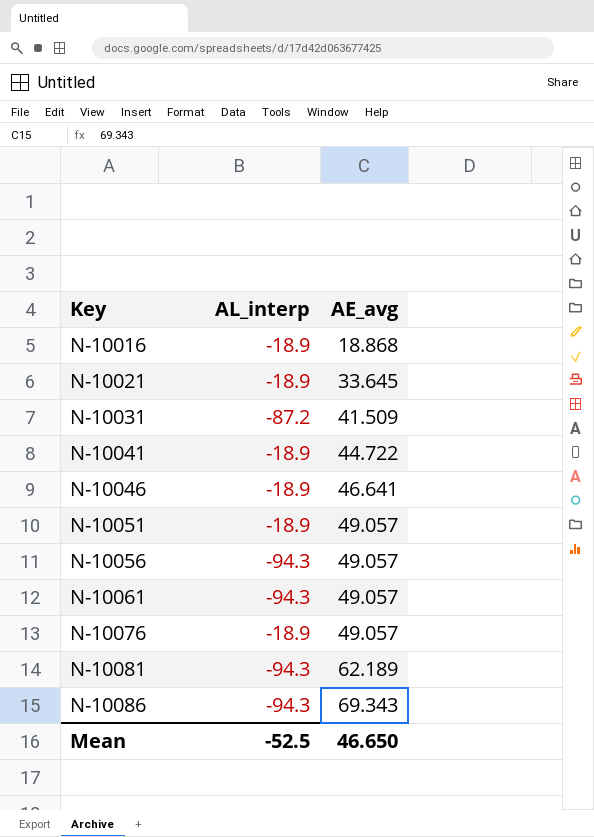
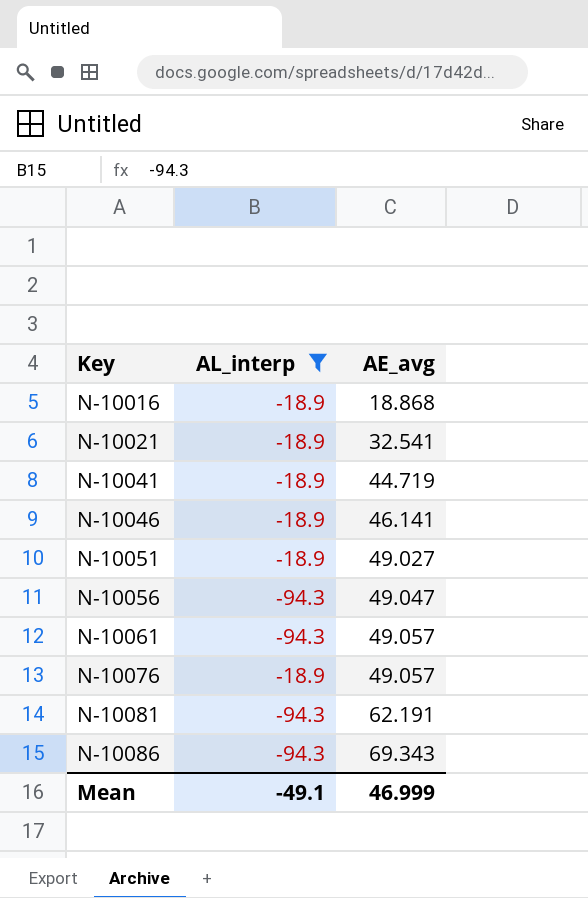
filter: none -> AL_interp != -87.2
N-10021 | AE_avg: 33.645 -> 32.541
N-10041 | AE_avg: 44.722 -> 44.719
N-10046 | AE_avg: 46.641 -> 46.141
N-10051 | AE_avg: 49.057 -> 49.027
N-10056 | AE_avg: 49.057 -> 49.047
N-10081 | AE_avg: 62.189 -> 62.191
Mean | AL_interp: -52.5 -> -49.1
Mean | AE_avg: 46.650 -> 46.999

